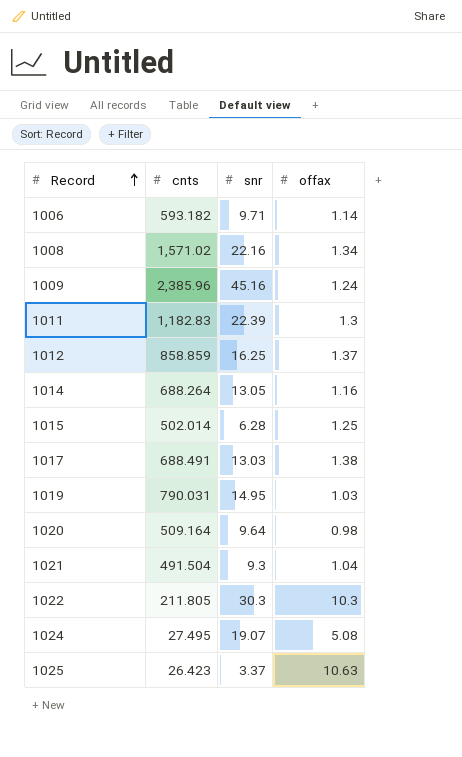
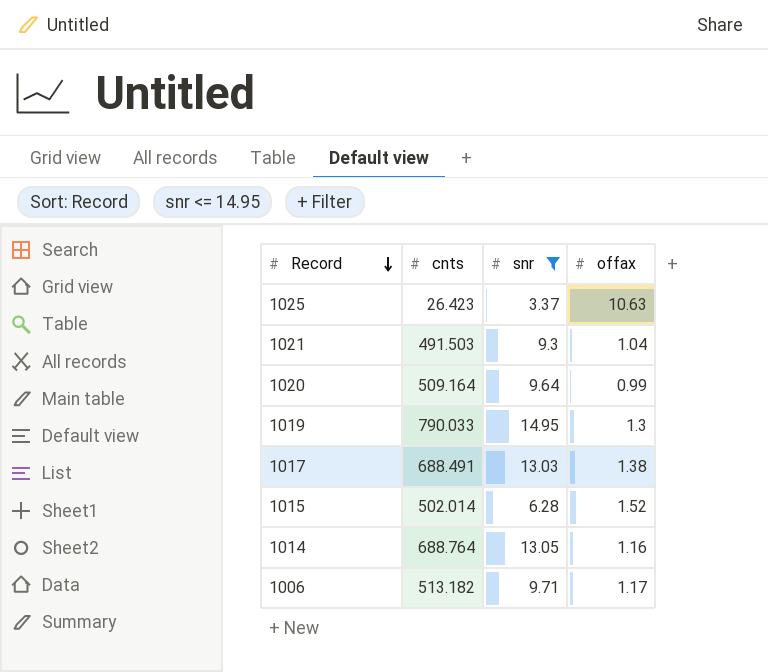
filter: none -> snr <= 14.95
row order: Record ascending -> Record descending
1021 | cnts: 491.504 -> 491.503
1020 | offax: 0.98 -> 0.99
1019 | cnts: 790.031 -> 790.033
1019 | offax: 1.03 -> 1.3
1015 | offax: 1.25 -> 1.52
1014 | cnts: 688.264 -> 688.764
1006 | cnts: 593.182 -> 513.182
1006 | offax: 1.14 -> 1.17

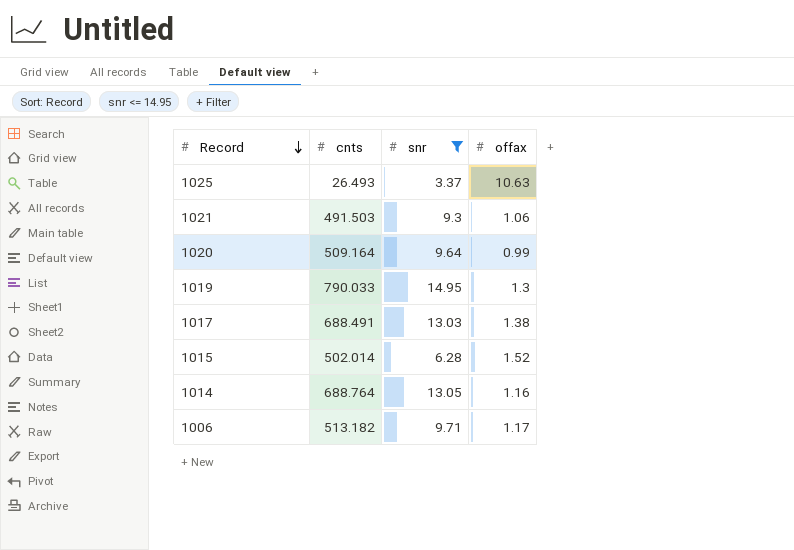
1025 | cnts: 26.423 -> 26.493
1021 | offax: 1.04 -> 1.06

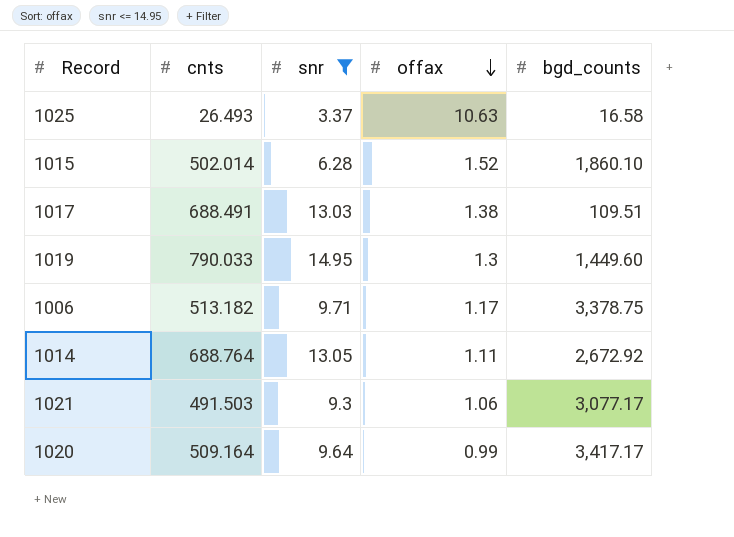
row order: Record descending -> offax descending
column bgd_counts | position: none -> 5
1014 | offax: 1.16 -> 1.11

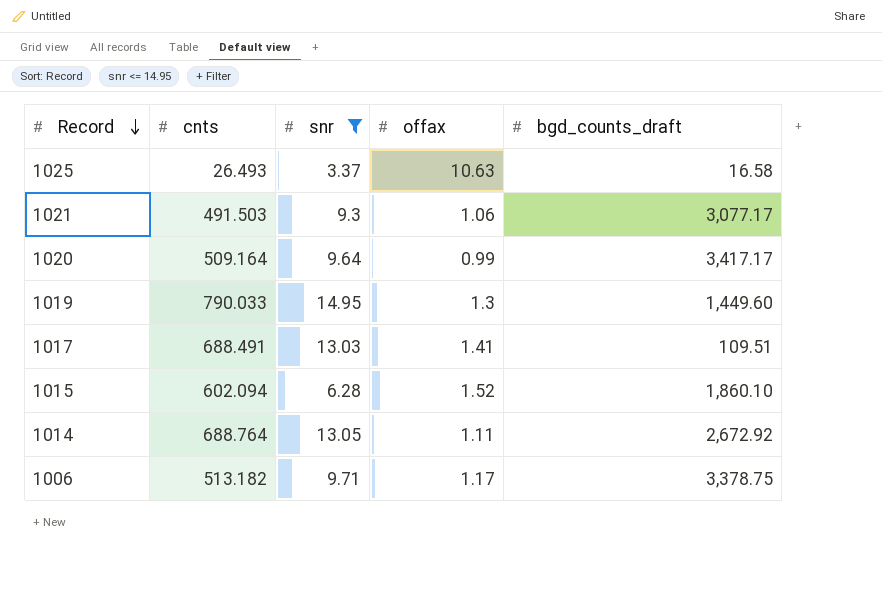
row order: offax descending -> Record descending
column name: bgd_counts -> bgd_counts_draft
1017 | offax: 1.38 -> 1.41
1015 | cnts: 502.014 -> 602.094

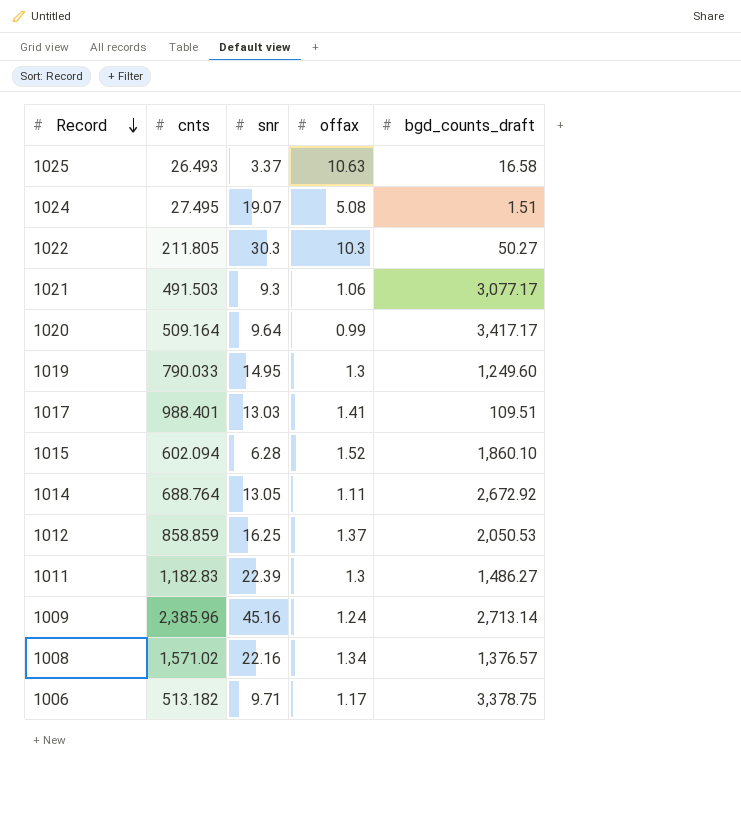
filter: snr <= 14.95 -> none
1019 | bgd_counts_draft: 1,449.60 -> 1,249.60
1017 | cnts: 688.491 -> 988.401

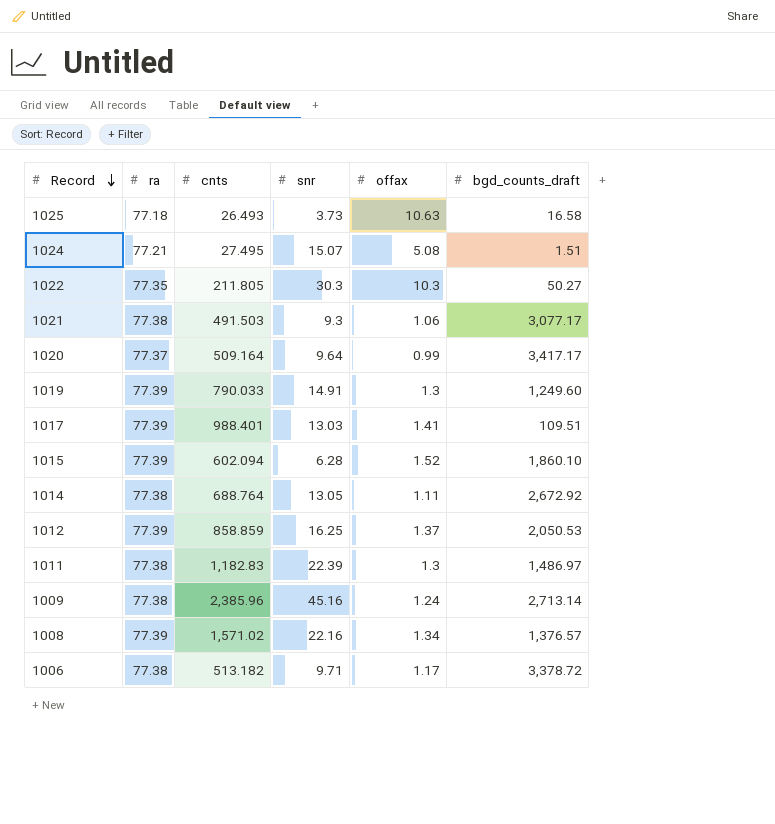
column ra | position: none -> 2
1025 | snr: 3.37 -> 3.73
1024 | snr: 19.07 -> 15.07
1019 | snr: 14.95 -> 14.91
1011 | bgd_counts_draft: 1,486.27 -> 1,486.97
1006 | bgd_counts_draft: 3,378.75 -> 3,378.72

